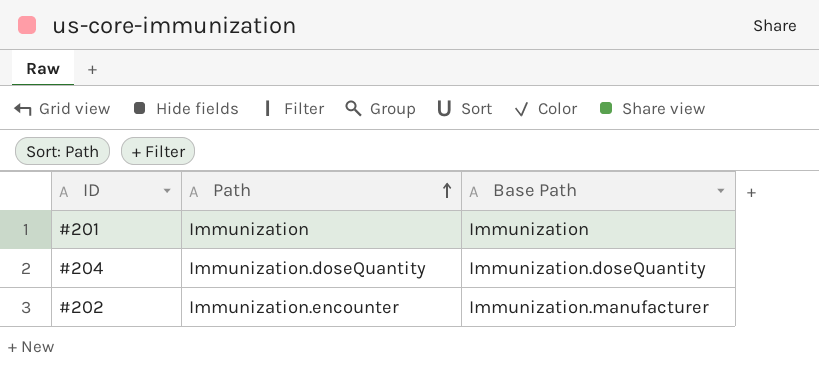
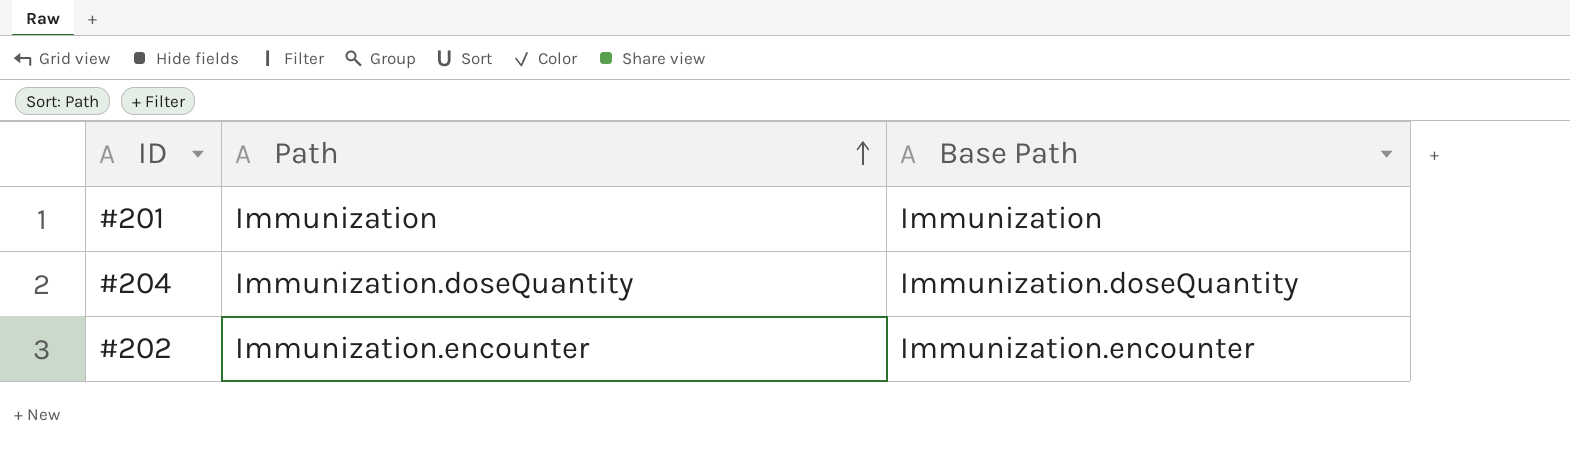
#202 | Base Path: Immunization.manufacturer -> Immunization.encounter

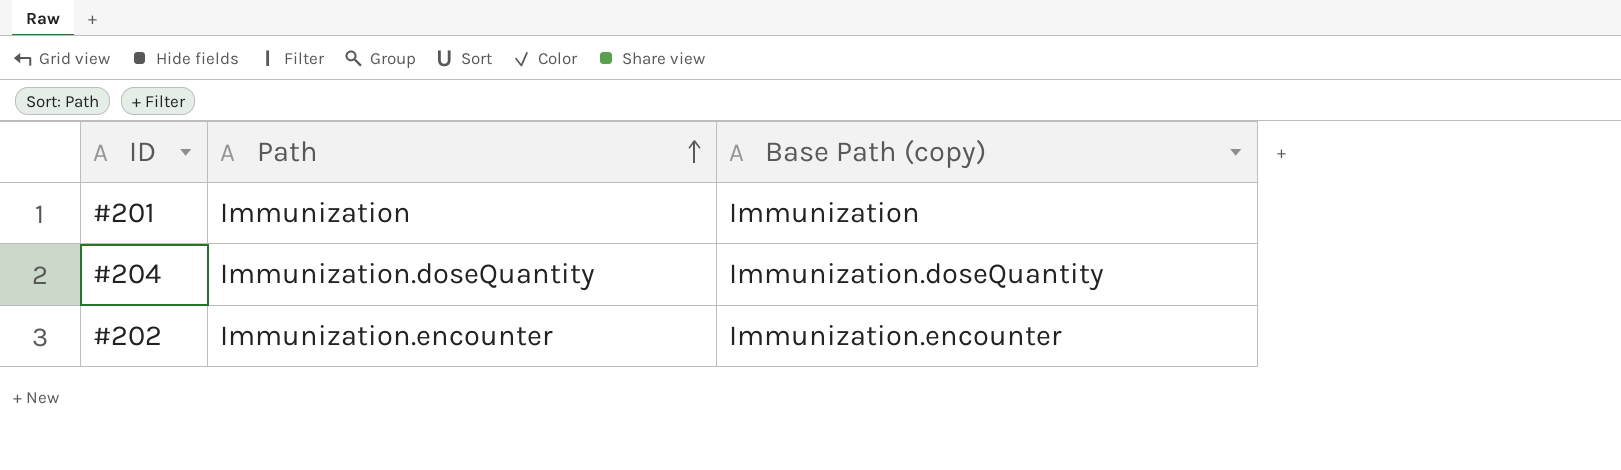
column name: Base Path -> Base Path (copy)

